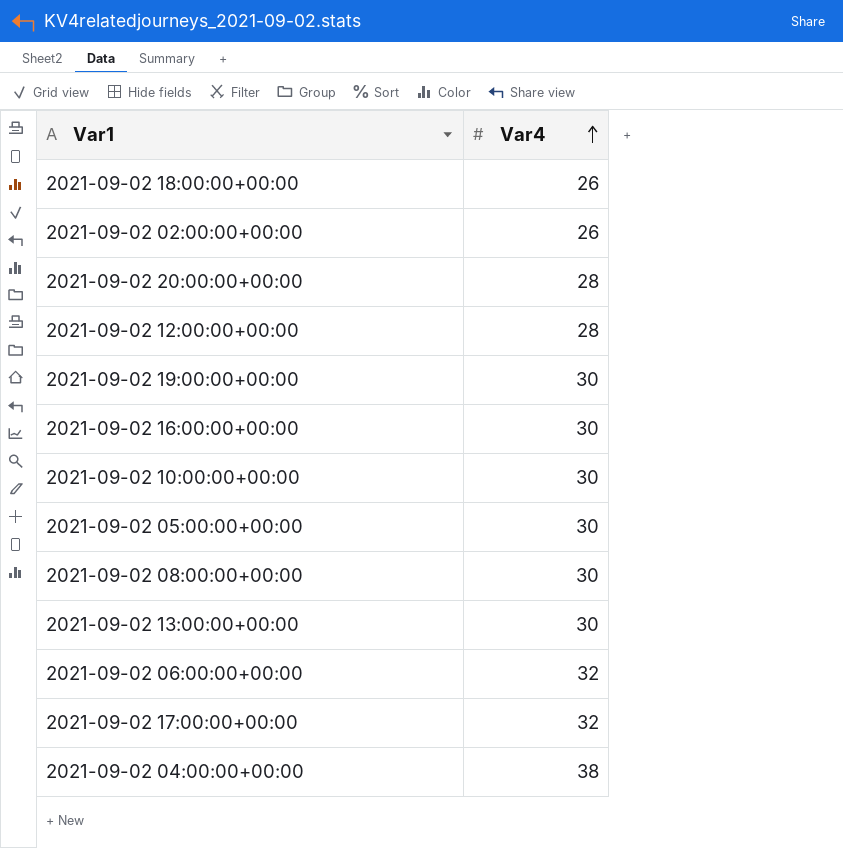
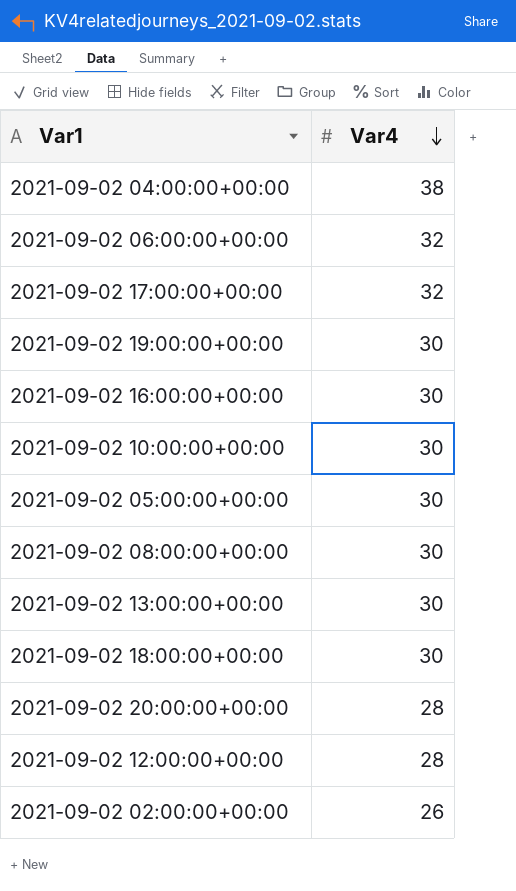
row order: Var4 ascending -> Var4 descending
2021-09-02 18:00:00+00:00 | Var4: 26 -> 30

